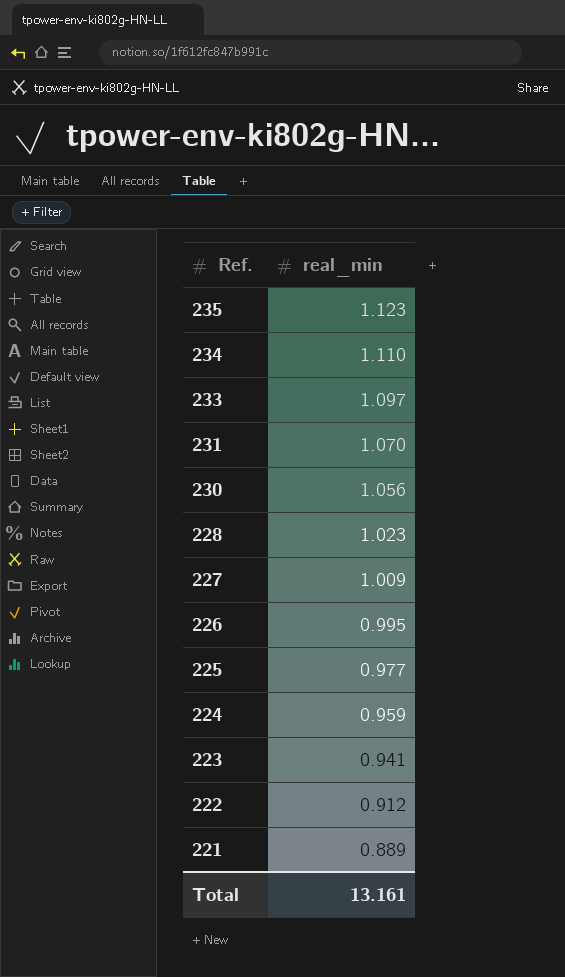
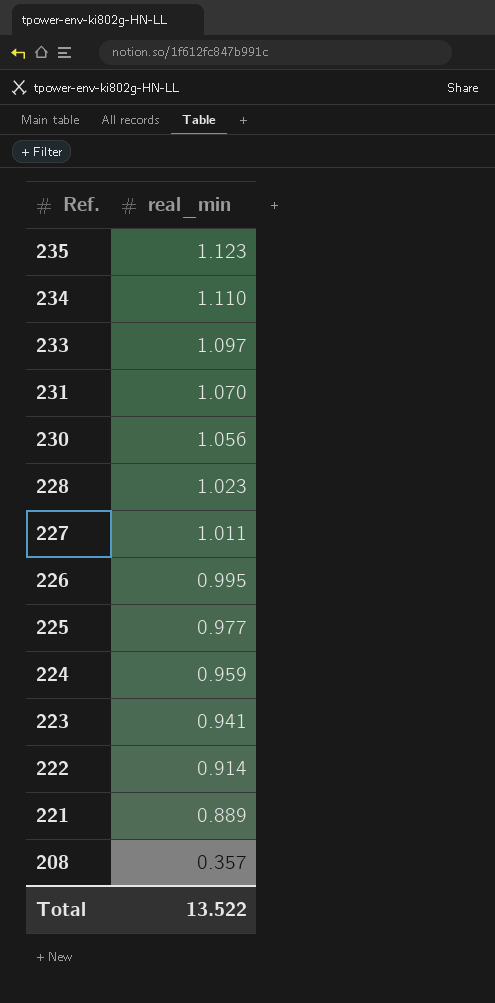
227 | real_min: 1.009 -> 1.011
222 | real_min: 0.912 -> 0.914
row 208: none -> 0.357
Total | real_min: 13.161 -> 13.522

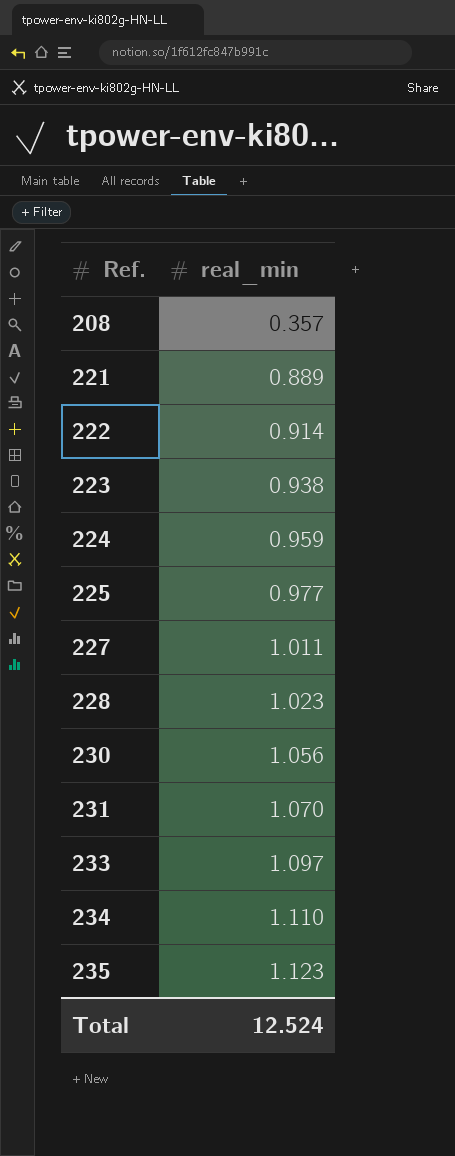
row order: Ref. descending -> Ref. ascending
row 226: 0.995 -> none
223 | real_min: 0.941 -> 0.938
Total | real_min: 13.522 -> 12.524

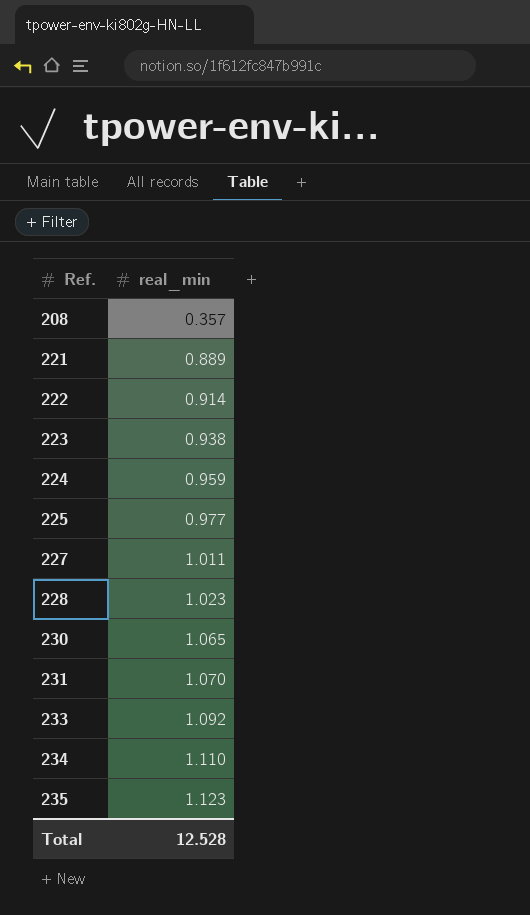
230 | real_min: 1.056 -> 1.065
233 | real_min: 1.097 -> 1.092
Total | real_min: 12.524 -> 12.528

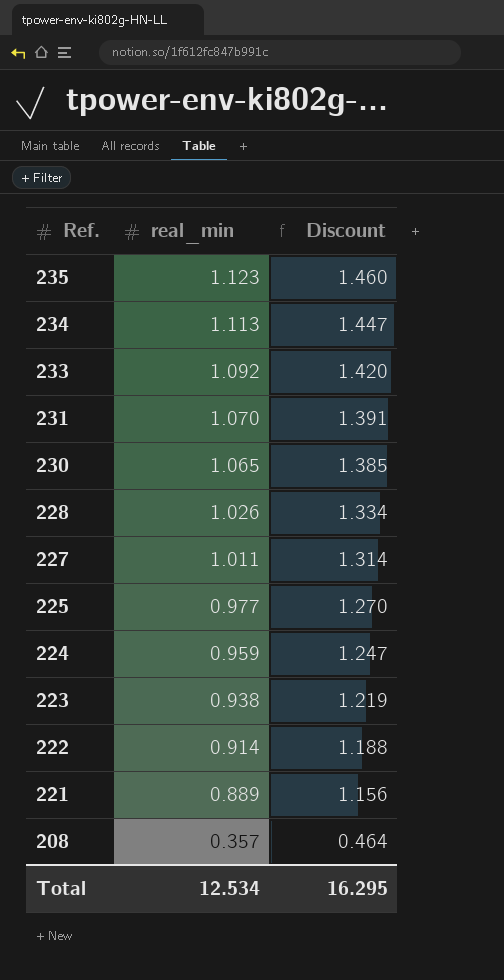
row order: Ref. ascending -> Ref. descending
column Discount | formula: none -> [real_min] * 1.3
234 | real_min: 1.110 -> 1.113
228 | real_min: 1.023 -> 1.026
Total | real_min: 12.528 -> 12.534

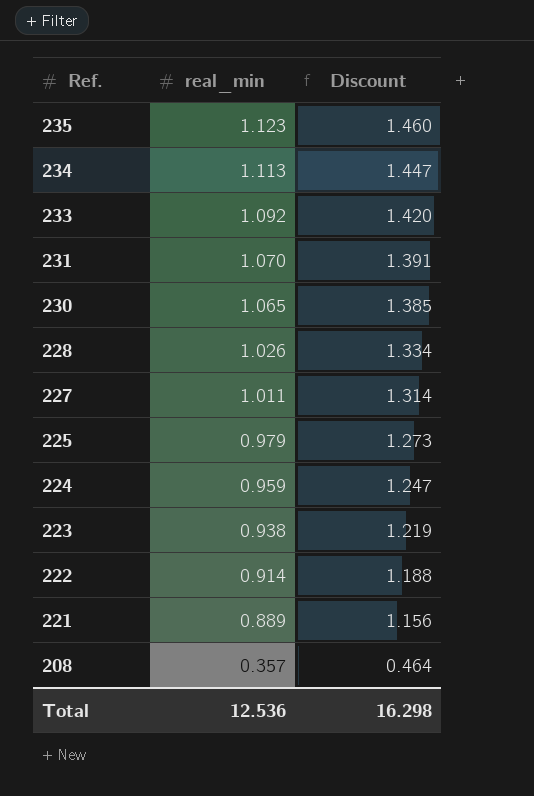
225 | real_min: 0.977 -> 0.979
225 | Discount: 1.270 -> 1.273
Total | real_min: 12.534 -> 12.536
Total | Discount: 16.295 -> 16.298

